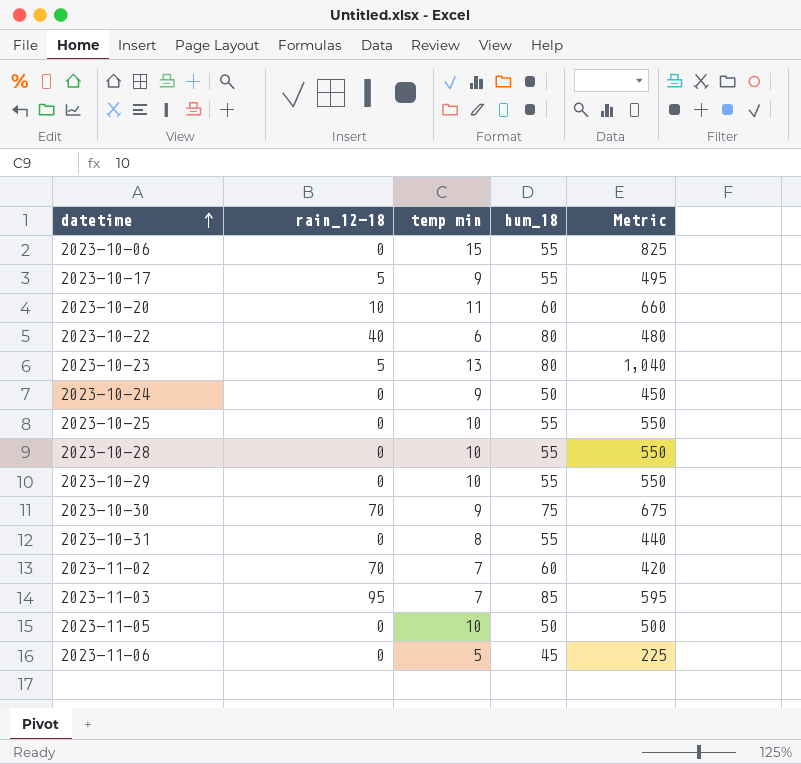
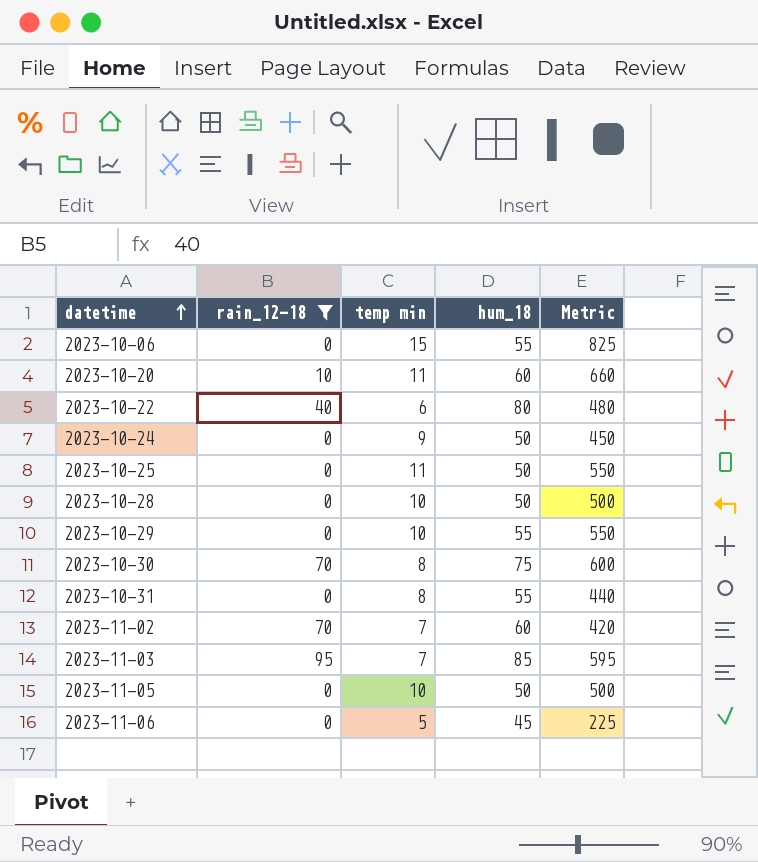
filter: none -> rain_12-18 != 5
2023-10-25 | temp min: 10 -> 11
2023-10-25 | hum_18: 55 -> 50
2023-10-28 | hum_18: 55 -> 50
2023-10-28 | Metric: 550 -> 500
2023-10-30 | temp min: 9 -> 8
2023-10-30 | Metric: 675 -> 600

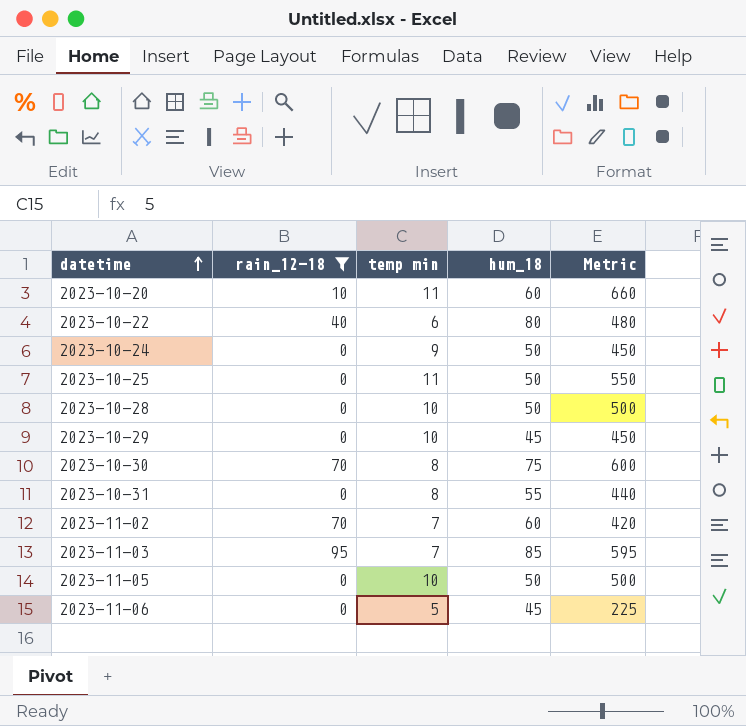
row 2023-10-06: 0 | 15 | 55 | 825 -> none
2023-10-29 | hum_18: 55 -> 45
2023-10-29 | Metric: 550 -> 450

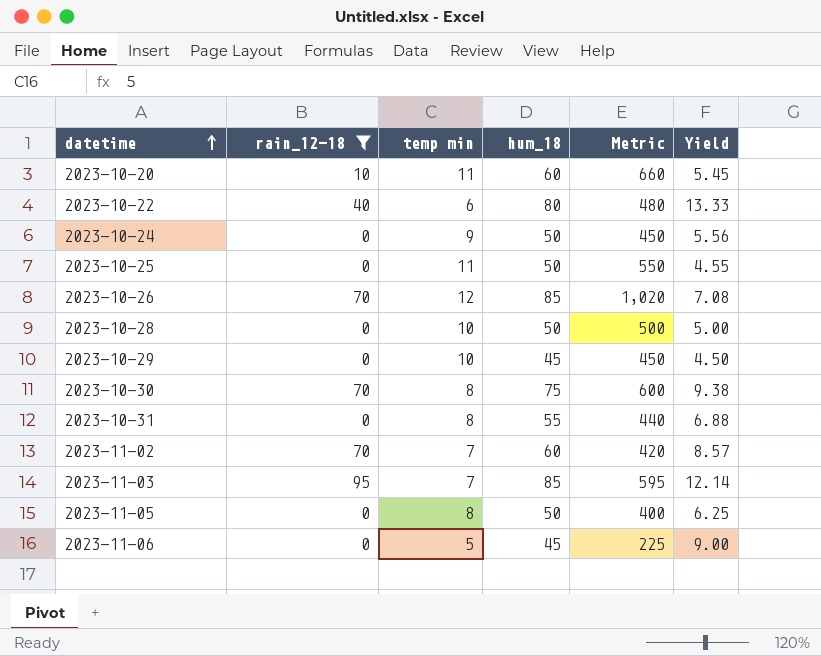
column Yield | formula: none -> [hum_18] / [temp min]
row 2023-10-26: none -> 70 | 12 | 85 | 1,020 | 7.08
2023-11-05 | temp min: 10 -> 8
2023-11-05 | Metric: 500 -> 400

